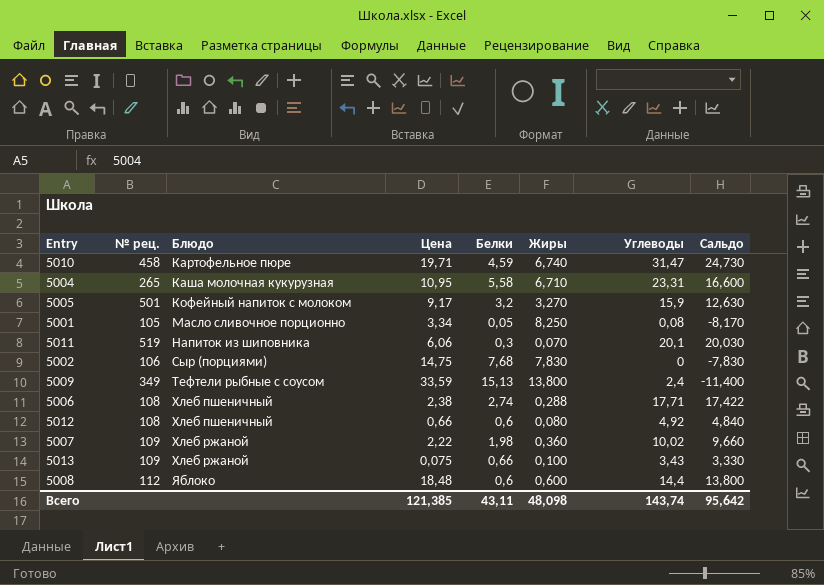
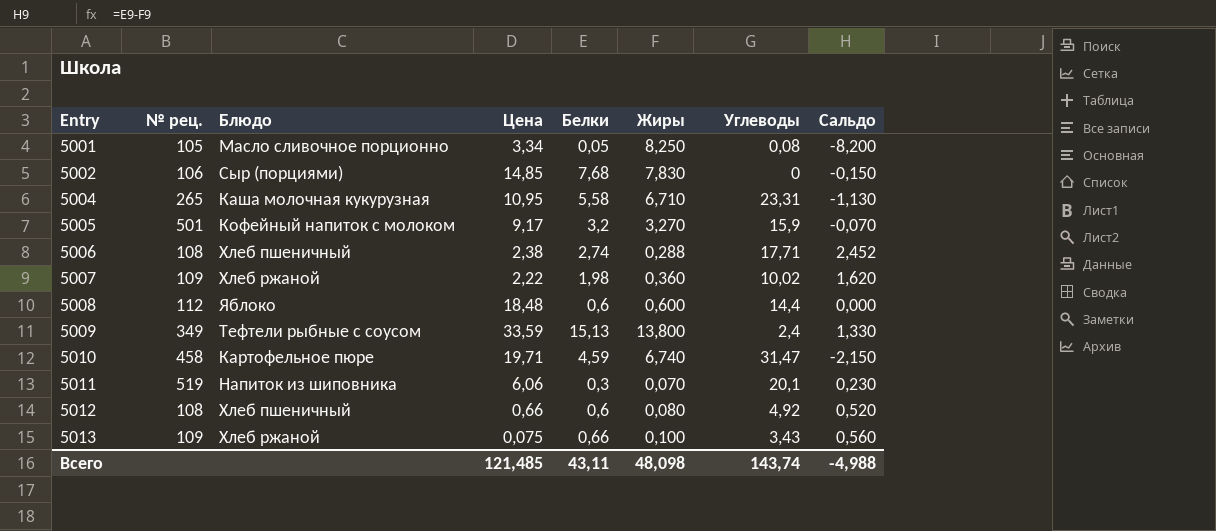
row order: Блюдо ascending -> Entry ascending
column Сальдо | formula: [Углеводы] - [Жиры] -> [Белки] - [Жиры]
5002 | Цена: 14,75 -> 14,85
Всего | Цена: 121,385 -> 121,485
Всего | Сальдо: 95,642 -> -4,988

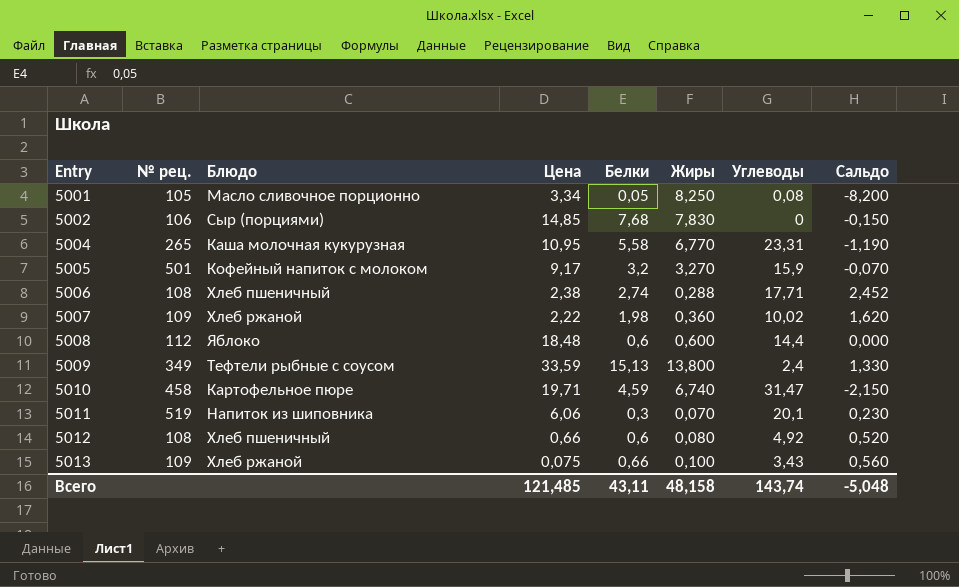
5004 | Жиры: 6,710 -> 6,770
5004 | Сальдо: -1,130 -> -1,190
Всего | Жиры: 48,098 -> 48,158
Всего | Сальдо: -4,988 -> -5,048

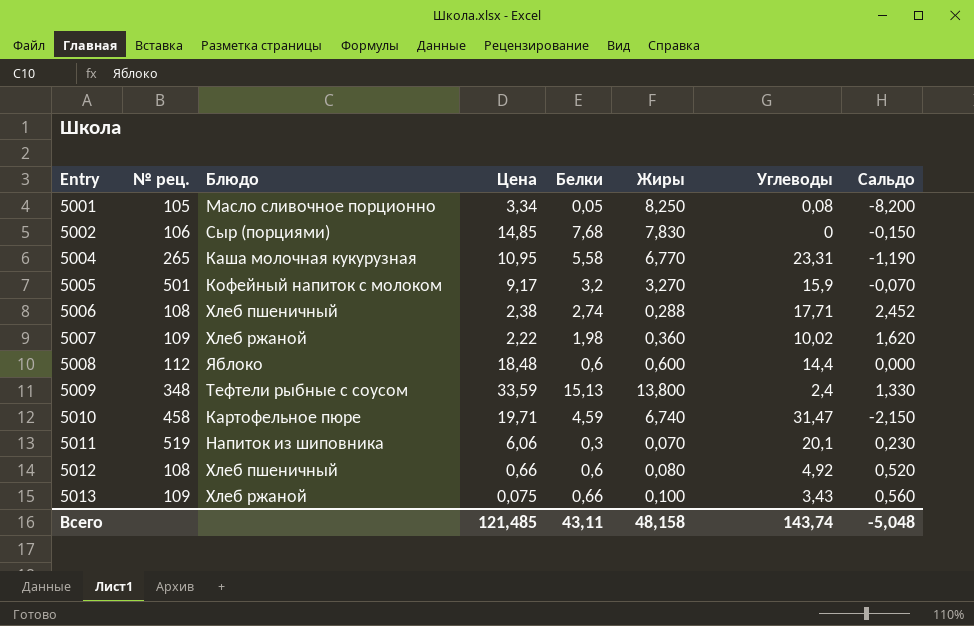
5009 | № рец.: 349 -> 348

